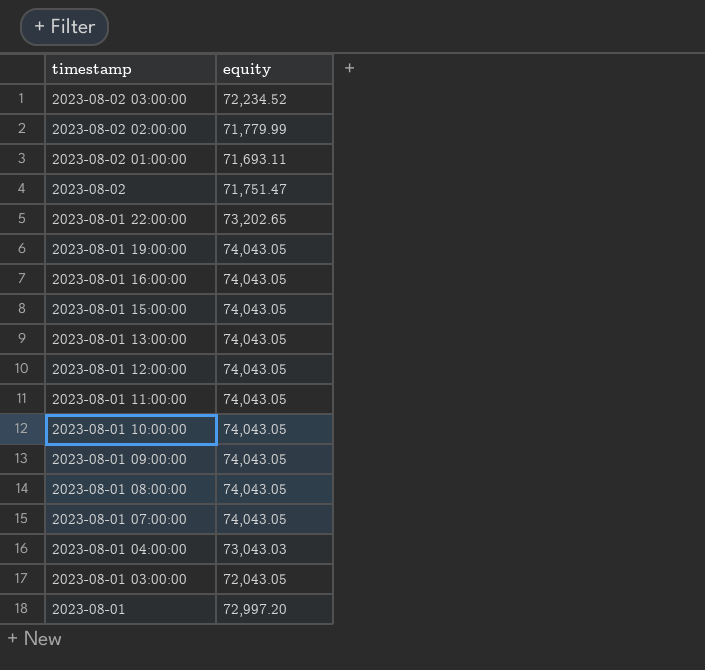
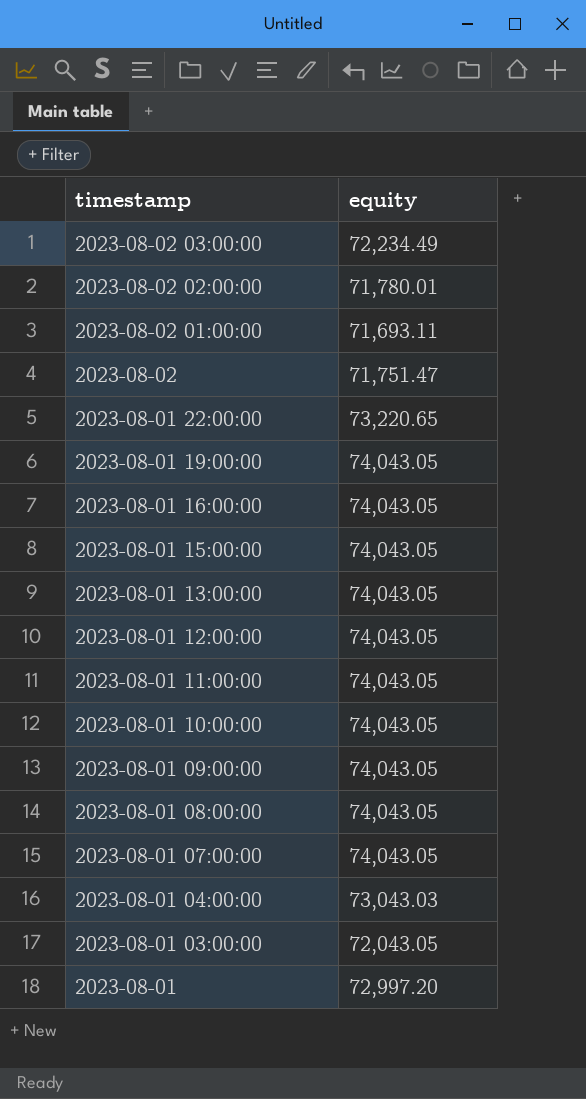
2023-08-02 03:00:00 | equity: 72,234.52 -> 72,234.49
2023-08-02 02:00:00 | equity: 71,779.99 -> 71,780.01
2023-08-01 22:00:00 | equity: 73,202.65 -> 73,220.65

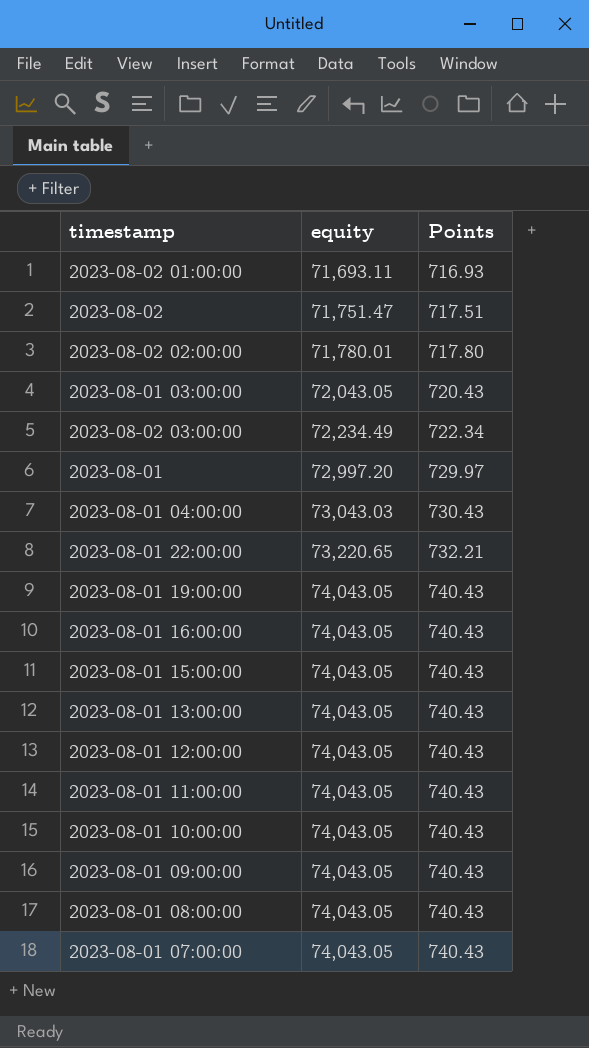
row order: timestamp descending -> equity ascending
column Points | formula: none -> [equity] * 0.01

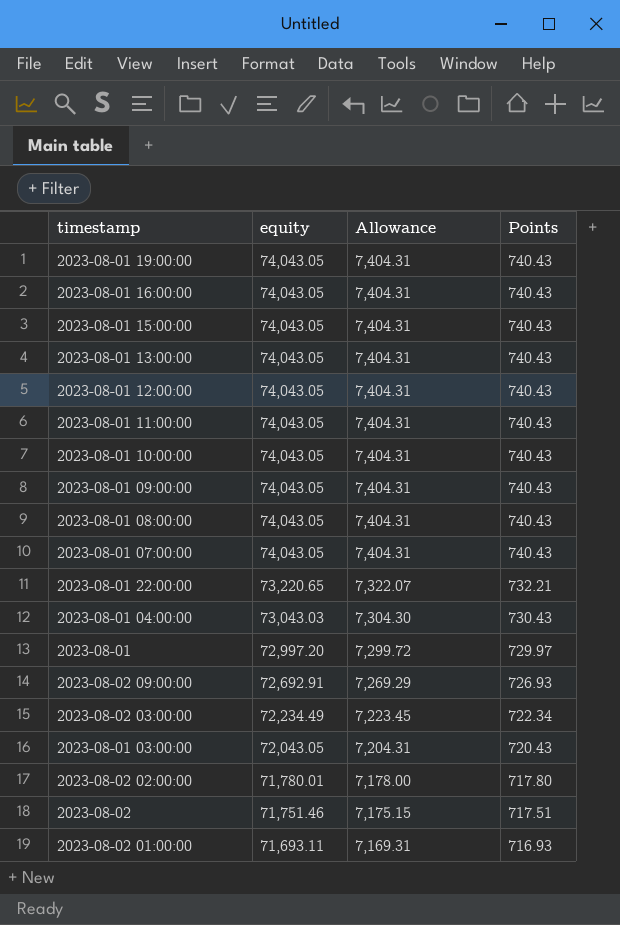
row order: equity ascending -> equity descending
column Allowance | formula: none -> [equity] * 0.1
row 2023-08-02 09:00:00: none -> 72,692.91 | 7,269.29 | 726.93
2023-08-02 | equity: 71,751.47 -> 71,751.46

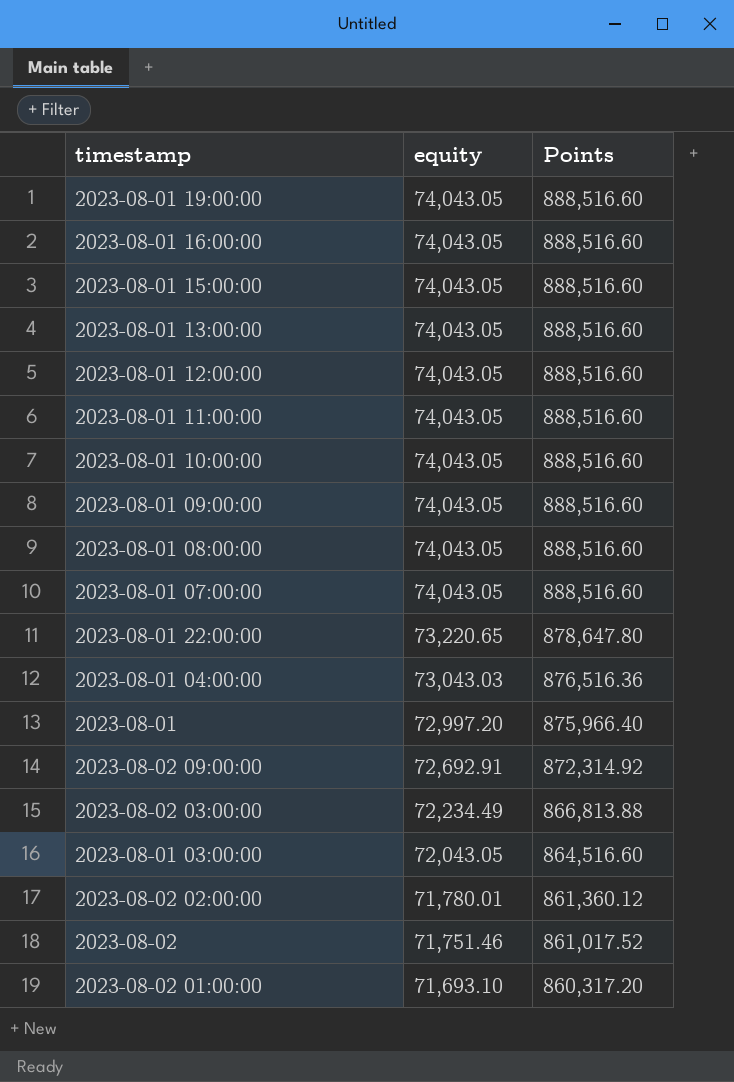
column Allowance | formula: [equity] * 0.1 -> none
column Points | formula: [equity] * 0.01 -> [equity] * 12
2023-08-02 01:00:00 | equity: 71,693.11 -> 71,693.10

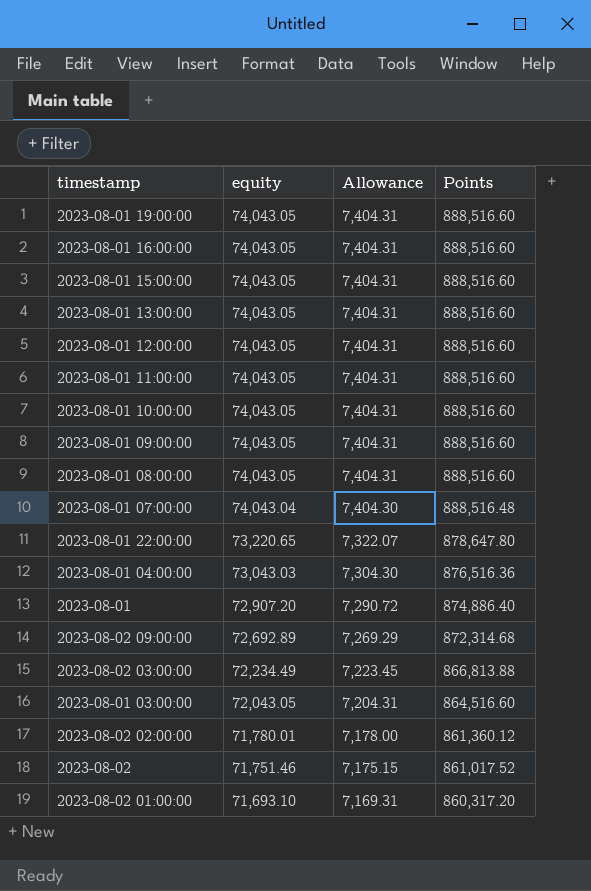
column Allowance | formula: none -> [equity] * 0.1
2023-08-01 07:00:00 | equity: 74,043.05 -> 74,043.04
2023-08-01 07:00:00 | Points: 888,516.60 -> 888,516.48
2023-08-01 | equity: 72,997.20 -> 72,907.20
2023-08-01 | Points: 875,966.40 -> 874,886.40
2023-08-02 09:00:00 | equity: 72,692.91 -> 72,692.89
2023-08-02 09:00:00 | Points: 872,314.92 -> 872,314.68

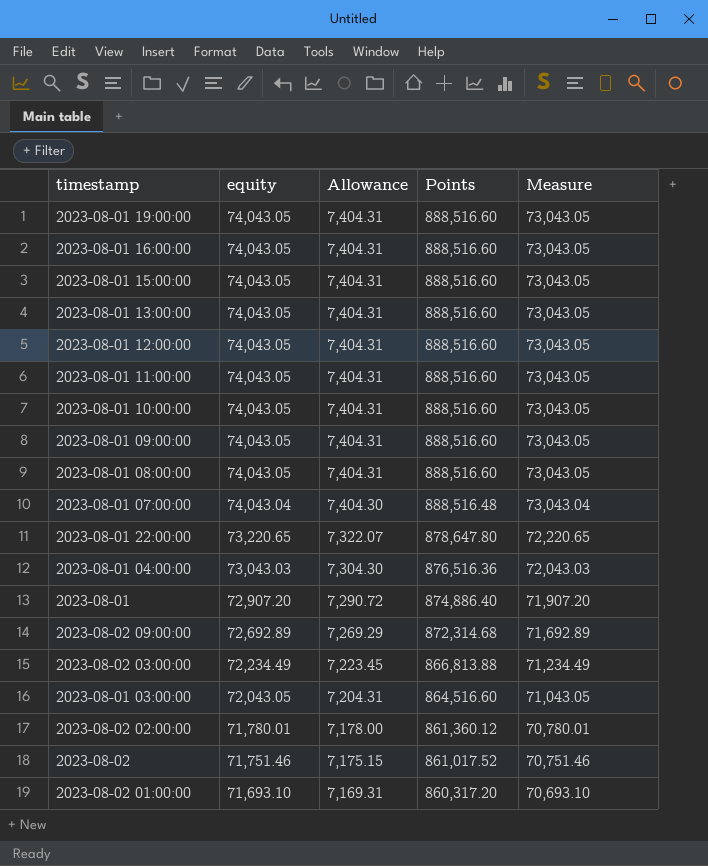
column Measure | formula: none -> [equity] - 1000

